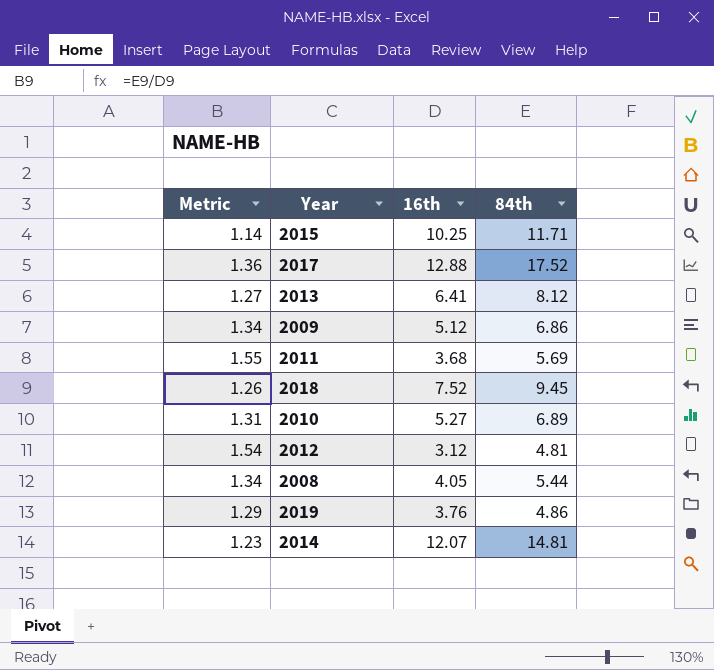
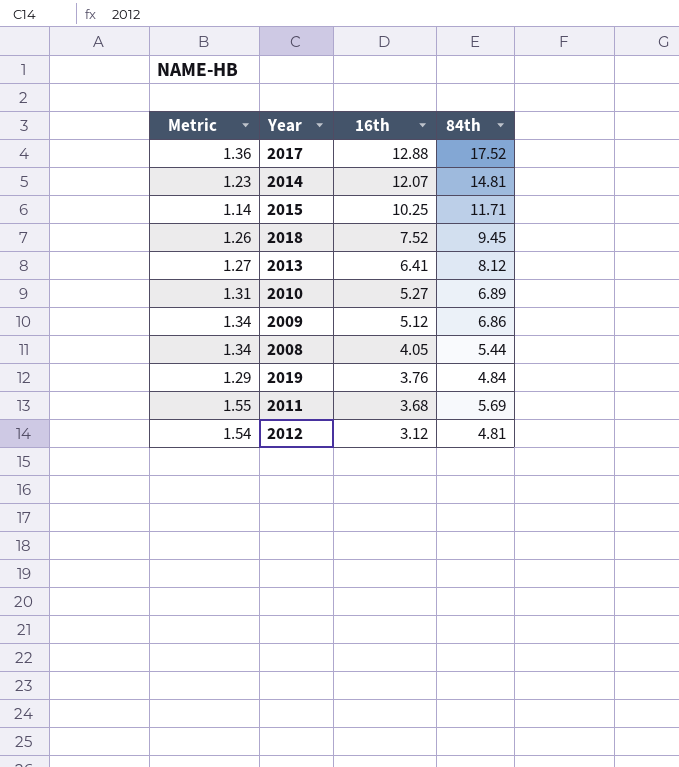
row order: none -> 16th descending
2019 | 84th: 4.86 -> 4.84

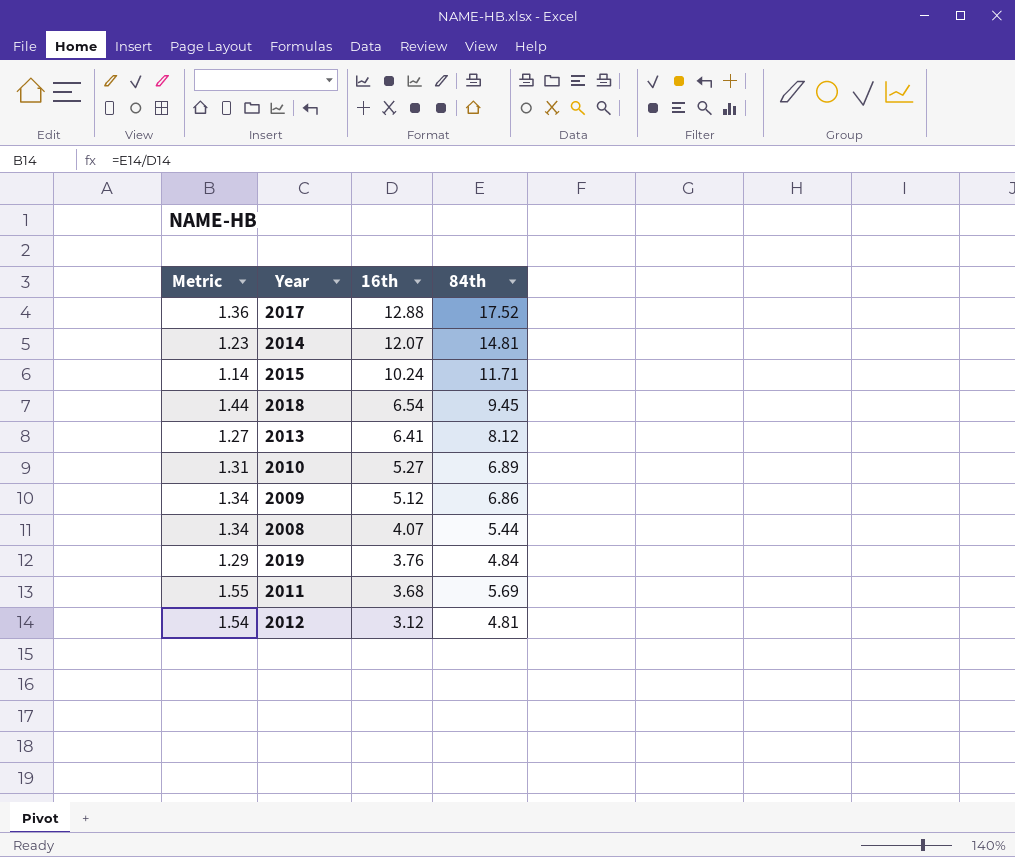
2015 | 16th: 10.25 -> 10.24
2018 | Metric: 1.26 -> 1.44
2018 | 16th: 7.52 -> 6.54
2008 | 16th: 4.05 -> 4.07

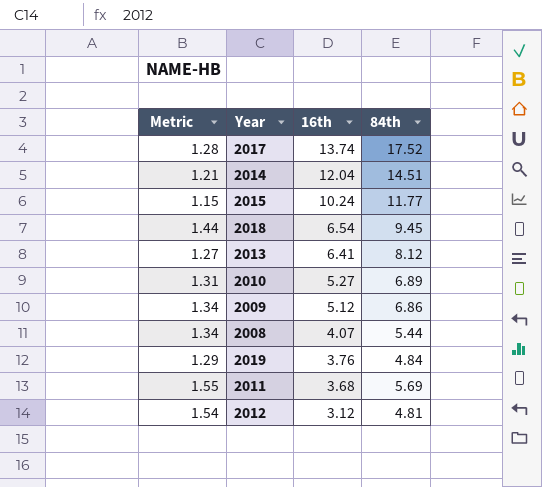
2017 | Metric: 1.36 -> 1.28
2017 | 16th: 12.88 -> 13.74
2014 | Metric: 1.23 -> 1.21
2014 | 16th: 12.07 -> 12.04
2014 | 84th: 14.81 -> 14.51
2015 | Metric: 1.14 -> 1.15
2015 | 84th: 11.71 -> 11.77

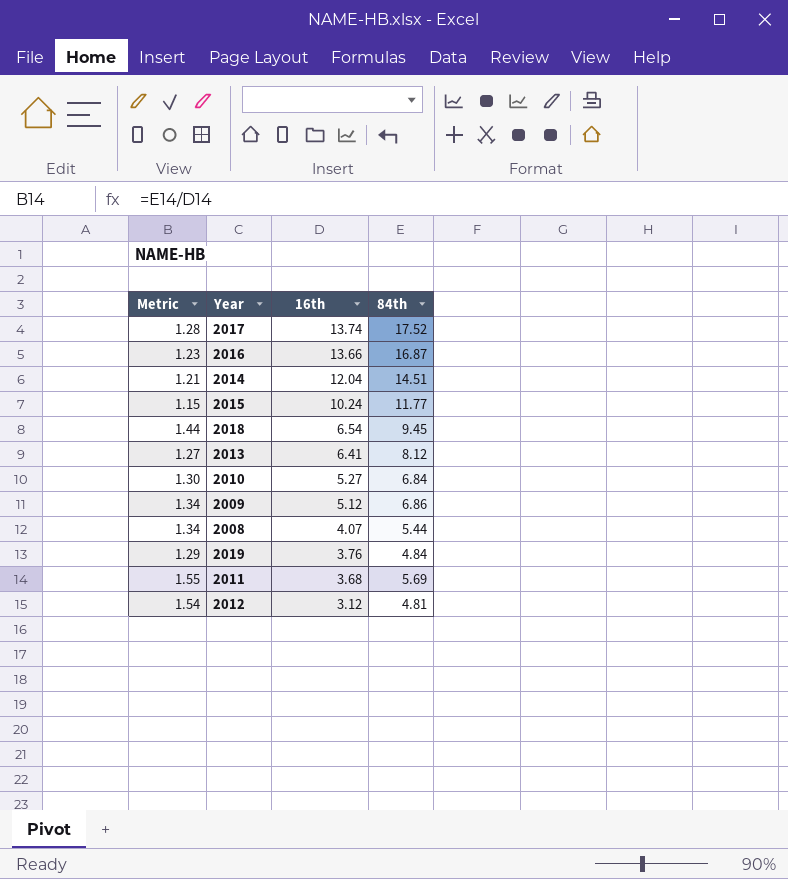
row 2016: none -> 1.23 | 13.66 | 16.87
2010 | Metric: 1.31 -> 1.30
2010 | 84th: 6.89 -> 6.84

